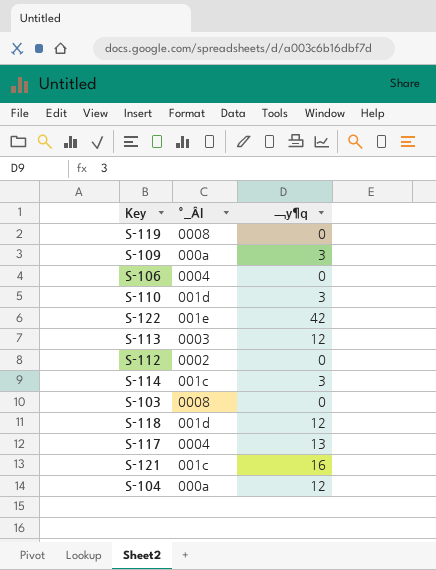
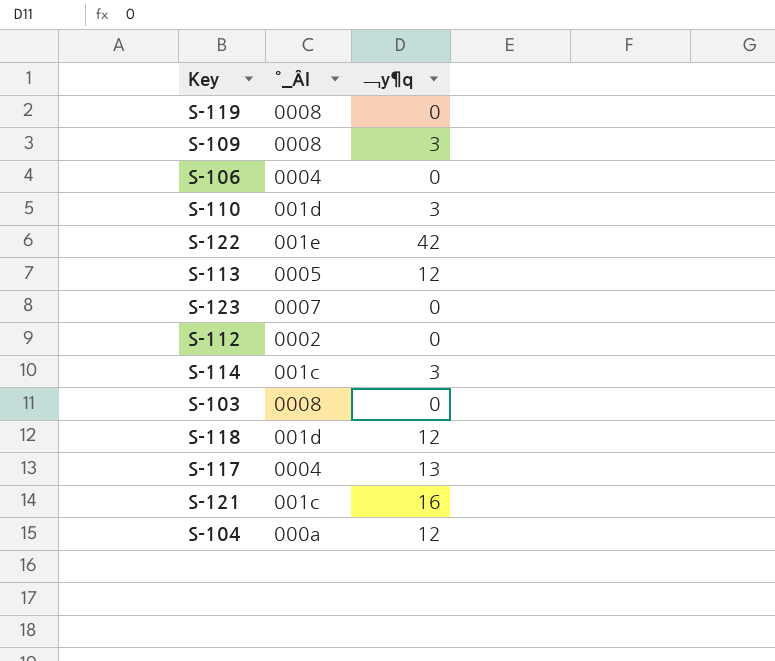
S-109 | °_ÂI: 000a -> 0008
S-113 | °_ÂI: 0003 -> 0005
row S-123: none -> 0007 | 0

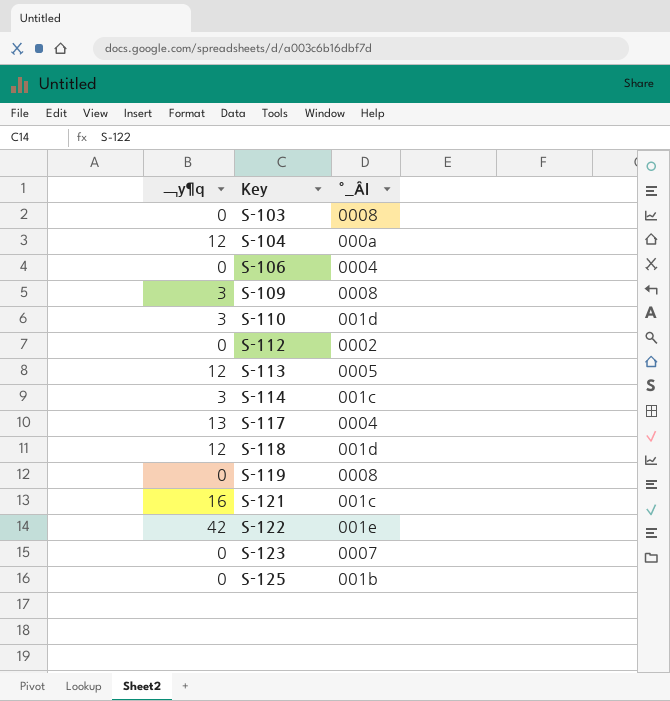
row order: none -> Key ascending
column ¬y¶q | position: 3 -> 1
row S-125: none -> 0 | 001b

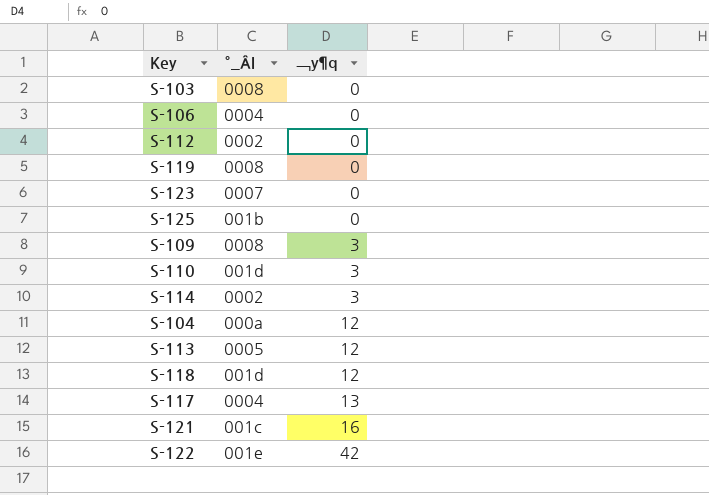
row order: Key ascending -> ¬y¶q ascending
column ¬y¶q | position: 1 -> 3
S-114 | °_ÂI: 001c -> 0002

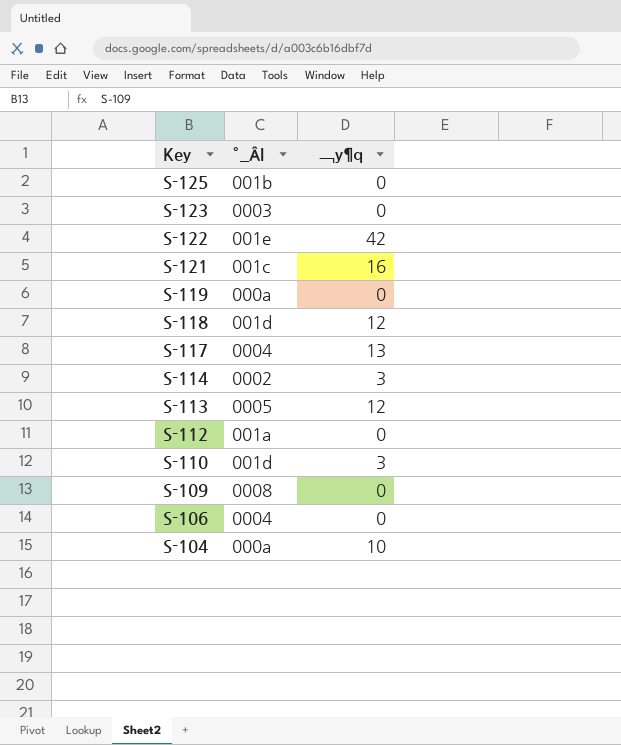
row order: ¬y¶q ascending -> Key descending
row S-103: 0008 | 0 -> none
S-123 | °_ÂI: 0007 -> 0003
S-119 | °_ÂI: 0008 -> 000a
S-112 | °_ÂI: 0002 -> 001a
S-109 | ¬y¶q: 3 -> 0
S-104 | ¬y¶q: 12 -> 10

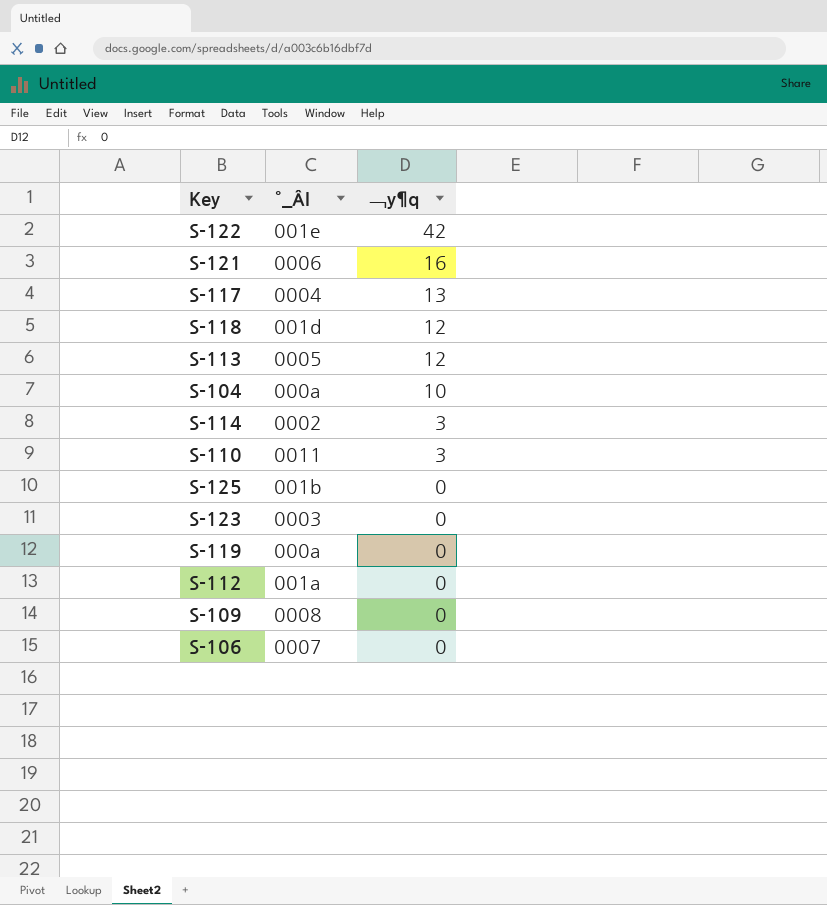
row order: Key descending -> ¬y¶q descending
S-121 | °_ÂI: 001c -> 0006
S-110 | °_ÂI: 001d -> 0011
S-106 | °_ÂI: 0004 -> 0007

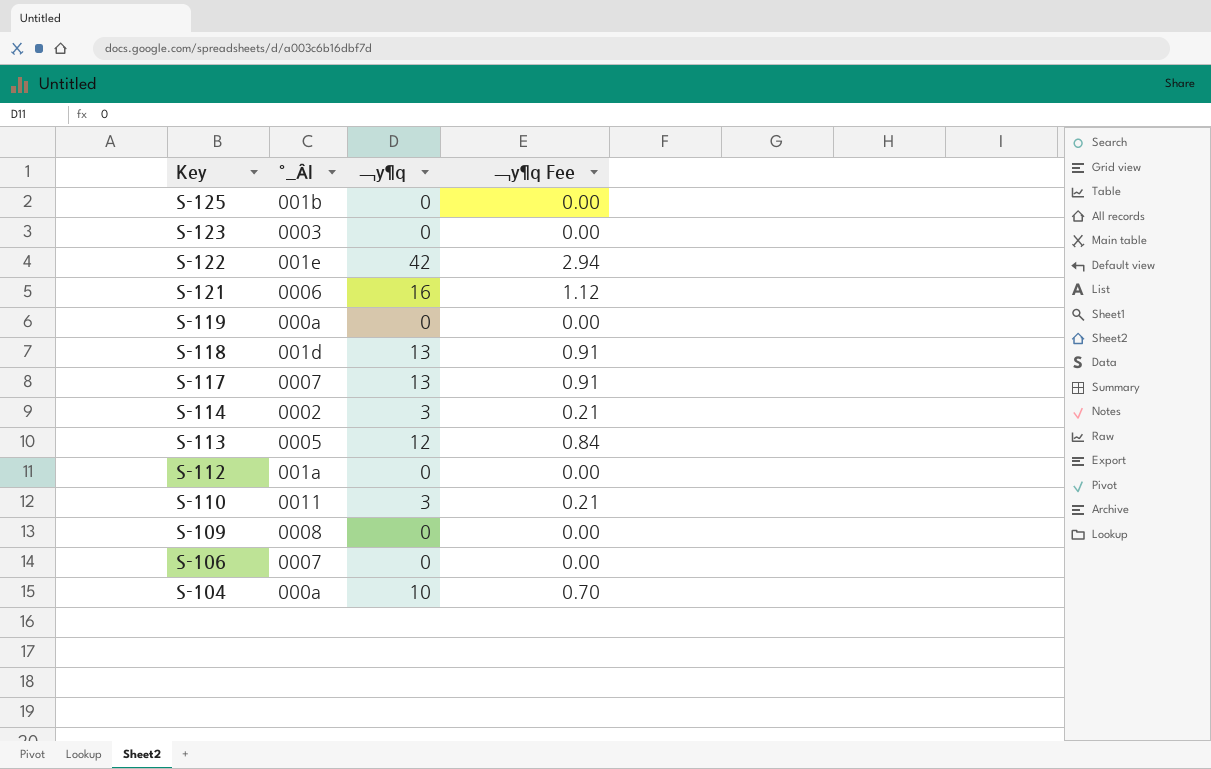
row order: ¬y¶q descending -> Key descending
column ¬y¶q Fee | formula: none -> [¬y¶q] * 0.07
S-118 | ¬y¶q: 12 -> 13
S-117 | °_ÂI: 0004 -> 0007

